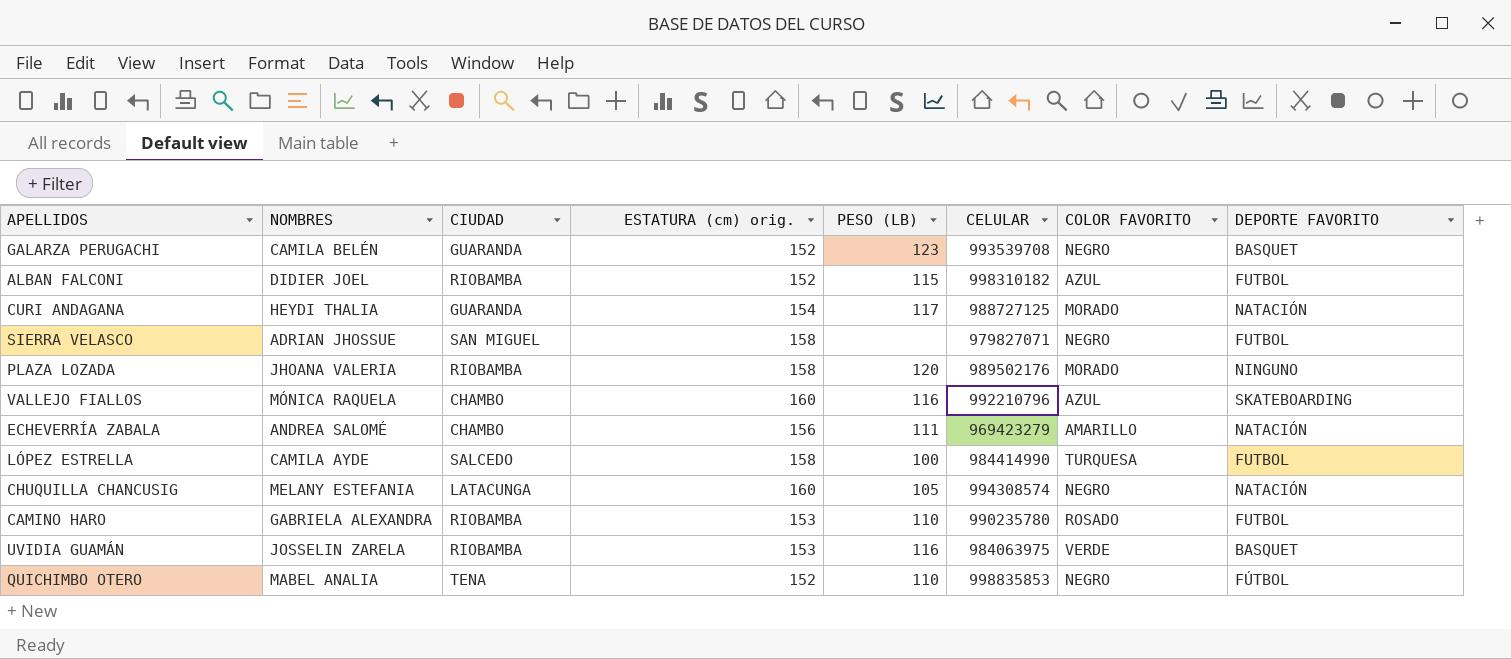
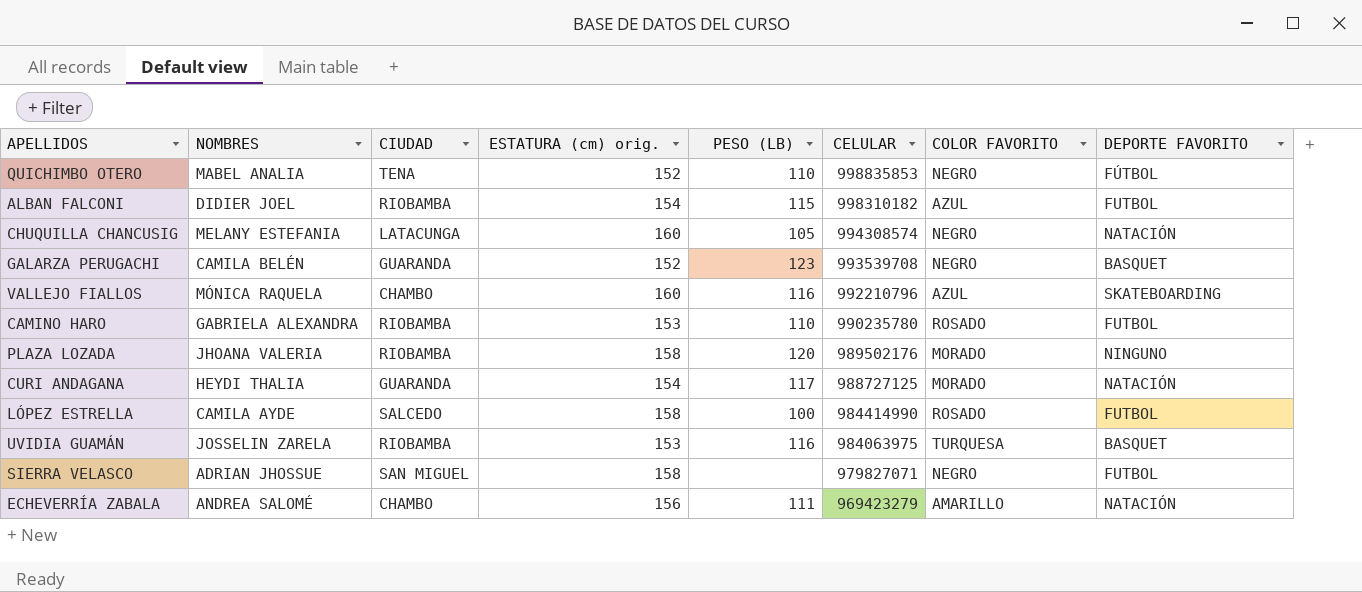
row order: none -> CELULAR descending
ALBAN FALCONI | ESTATURA (cm) orig.: 152 -> 154
LÓPEZ ESTRELLA | COLOR FAVORITO: TURQUESA -> ROSADO
UVIDIA GUAMÁN | COLOR FAVORITO: VERDE -> TURQUESA

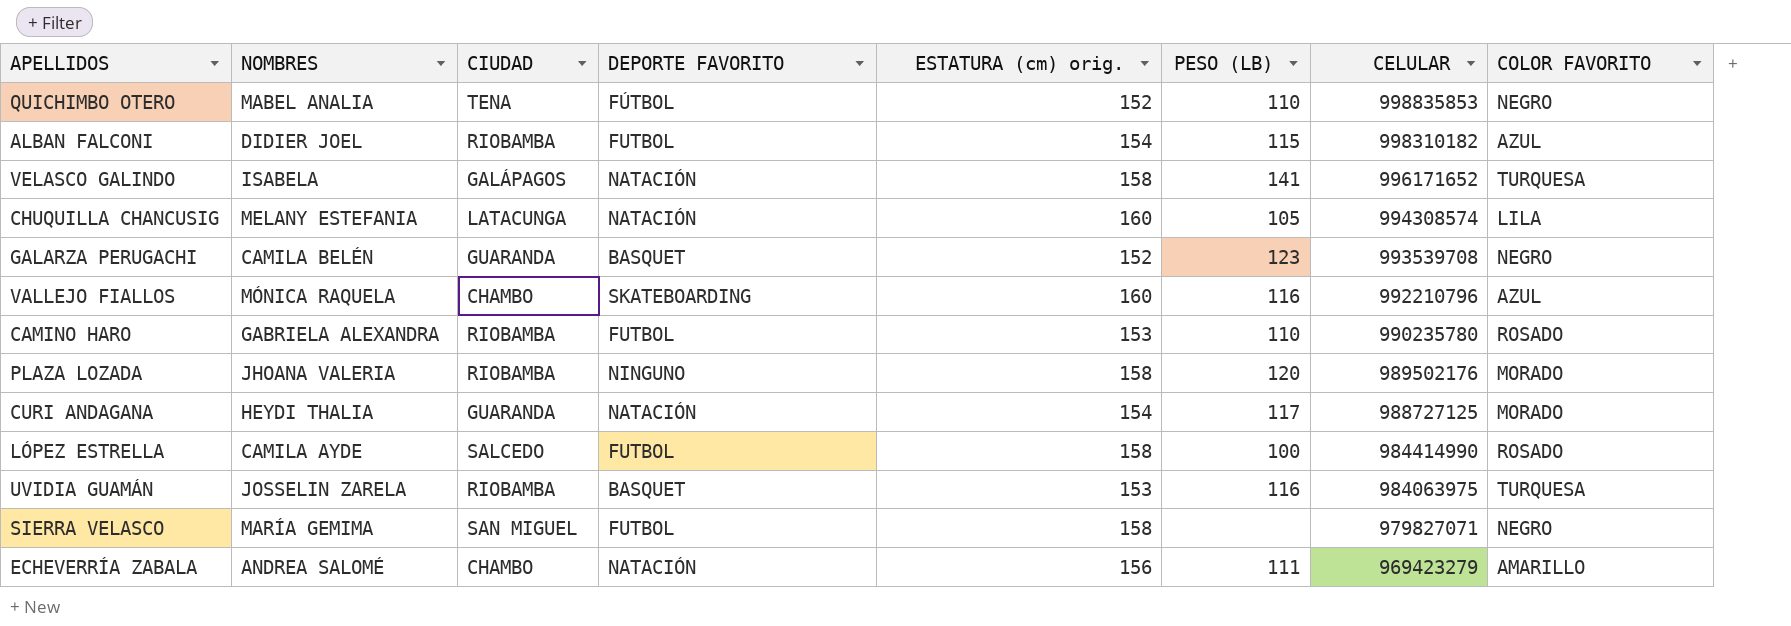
column DEPORTE FAVORITO | position: 8 -> 4
row VELASCO GALINDO: none -> ISABELA | GALÁPAGOS | NATACIÓN | 158 | 141 | 996171652 | TURQUESA
CHUQUILLA CHANCUSIG | COLOR FAVORITO: NEGRO -> LILA
SIERRA VELASCO | NOMBRES: ADRIAN JHOSSUE -> MARÍA GEMIMA

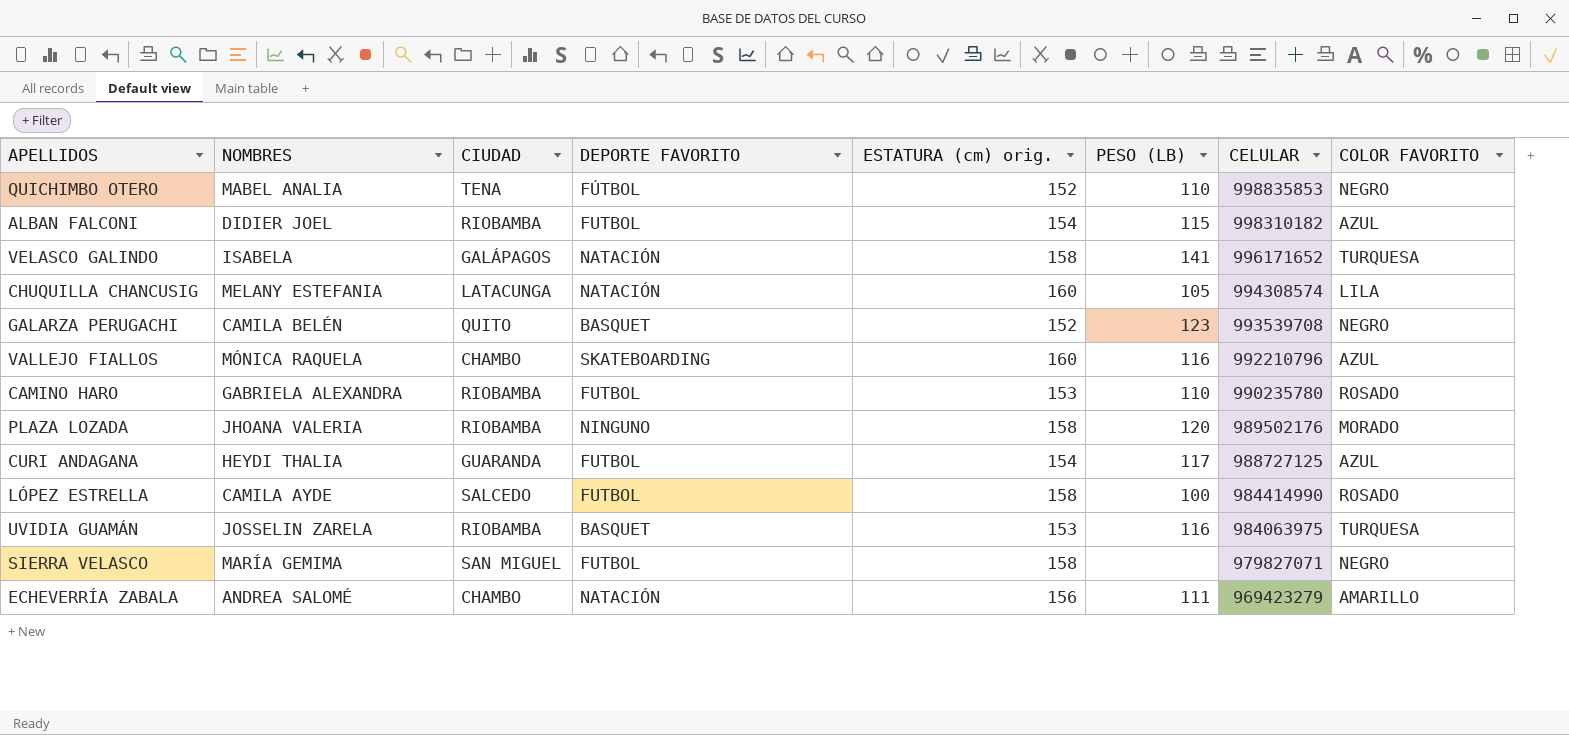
GALARZA PERUGACHI | CIUDAD: GUARANDA -> QUITO
CURI ANDAGANA | DEPORTE FAVORITO: NATACIÓN -> FUTBOL
CURI ANDAGANA | COLOR FAVORITO: MORADO -> AZUL

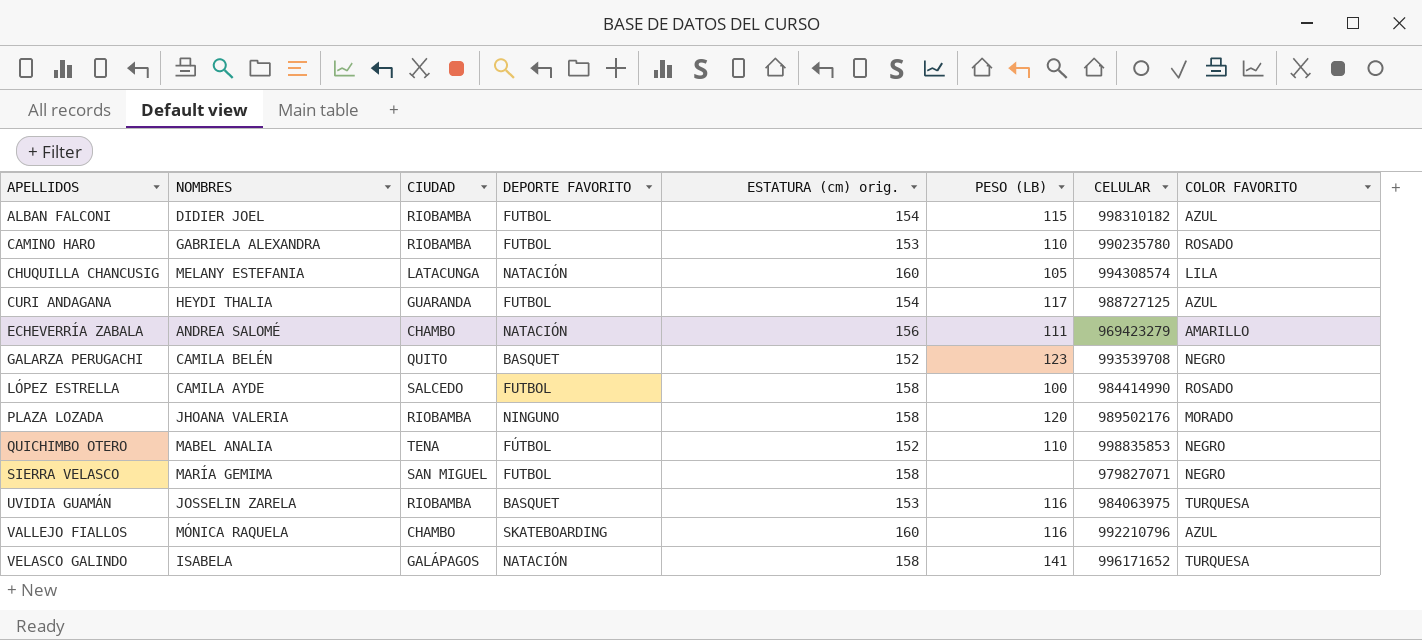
row order: CELULAR descending -> APELLIDOS ascending

